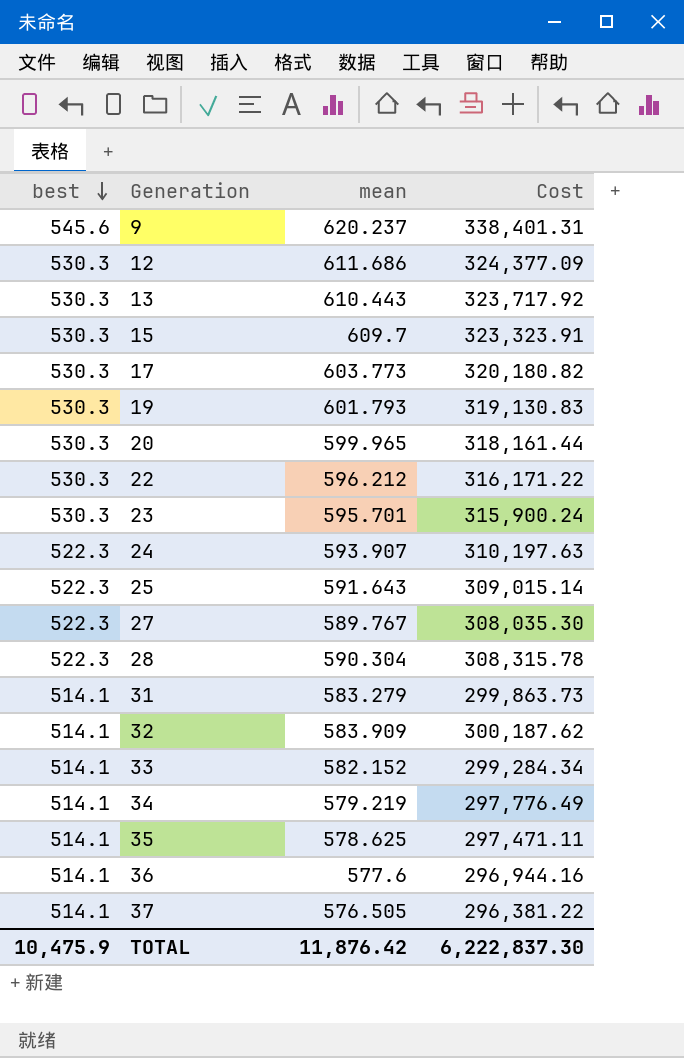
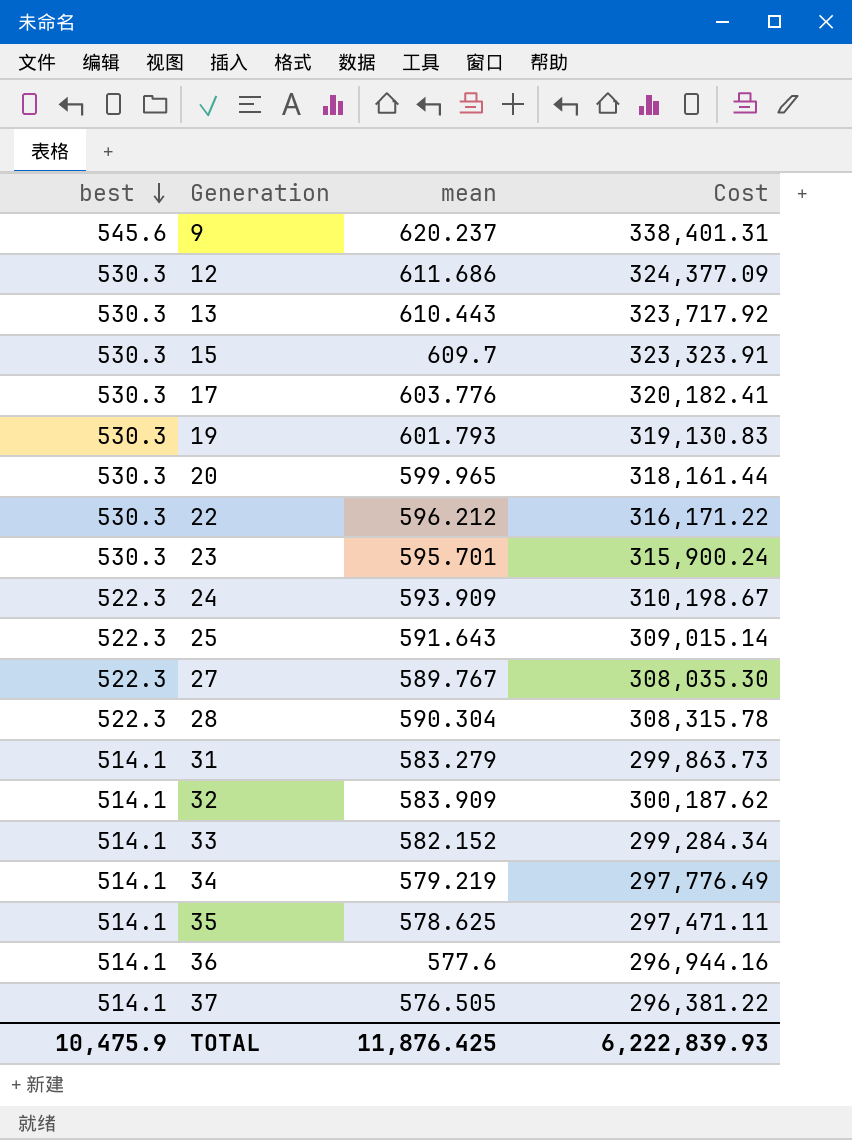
17 | mean: 603.773 -> 603.776
17 | Cost: 320,180.82 -> 320,182.41
24 | mean: 593.907 -> 593.909
24 | Cost: 310,197.63 -> 310,198.67
TOTAL | mean: 11,876.42 -> 11,876.425
TOTAL | Cost: 6,222,837.30 -> 6,222,839.93

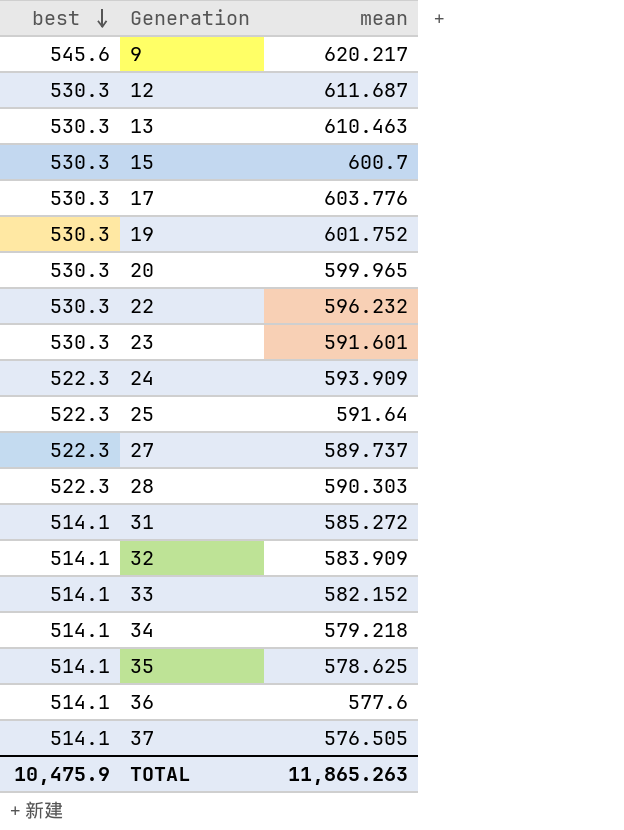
column Cost | formula: [best] * [mean] -> none
9 | mean: 620.237 -> 620.217
12 | mean: 611.686 -> 611.687
13 | mean: 610.443 -> 610.463
15 | mean: 609.7 -> 600.7
19 | mean: 601.793 -> 601.752
22 | mean: 596.212 -> 596.232
23 | mean: 595.701 -> 591.601
25 | mean: 591.643 -> 591.64
27 | mean: 589.767 -> 589.737
28 | mean: 590.304 -> 590.303
31 | mean: 583.279 -> 585.272
34 | mean: 579.219 -> 579.218
TOTAL | mean: 11,876.425 -> 11,865.263

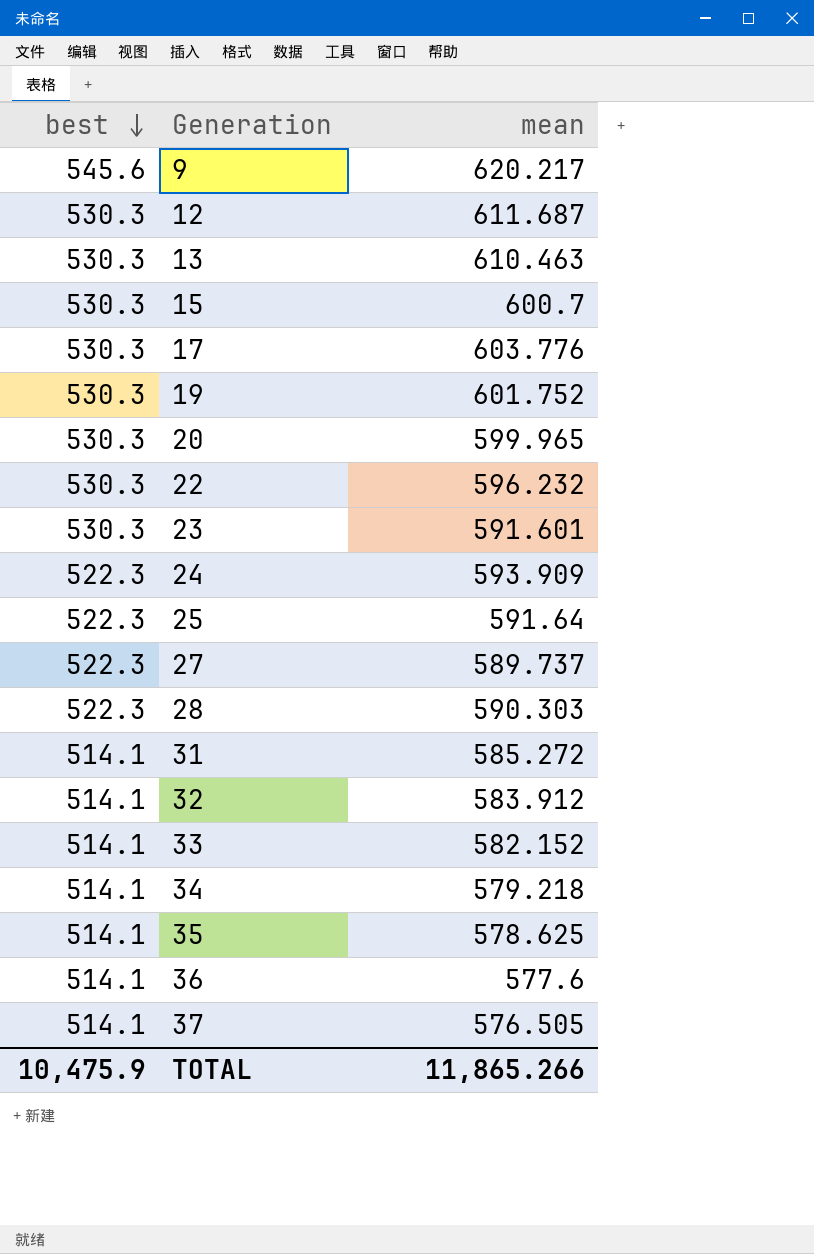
32 | mean: 583.909 -> 583.912
TOTAL | mean: 11,865.263 -> 11,865.266

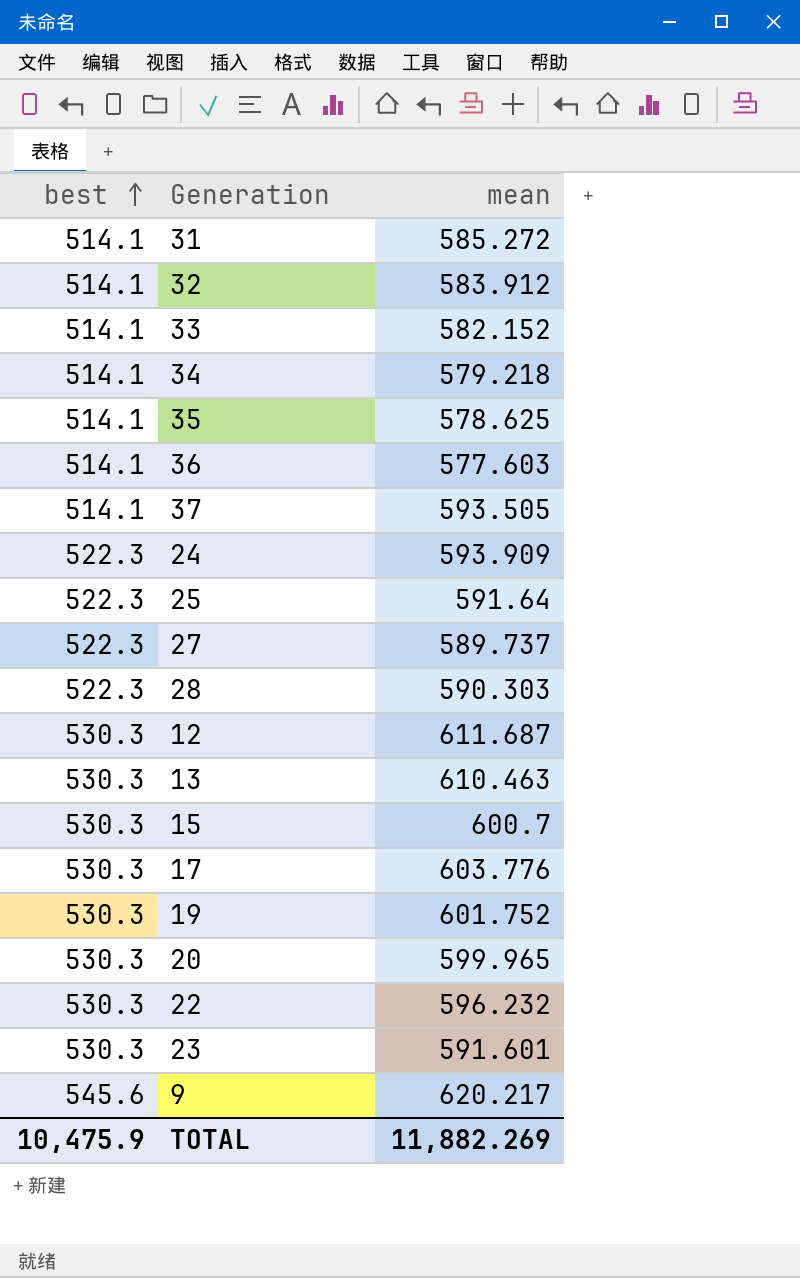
row order: best descending -> best ascending
36 | mean: 577.6 -> 577.603
37 | mean: 576.505 -> 593.505
TOTAL | mean: 11,865.266 -> 11,882.269

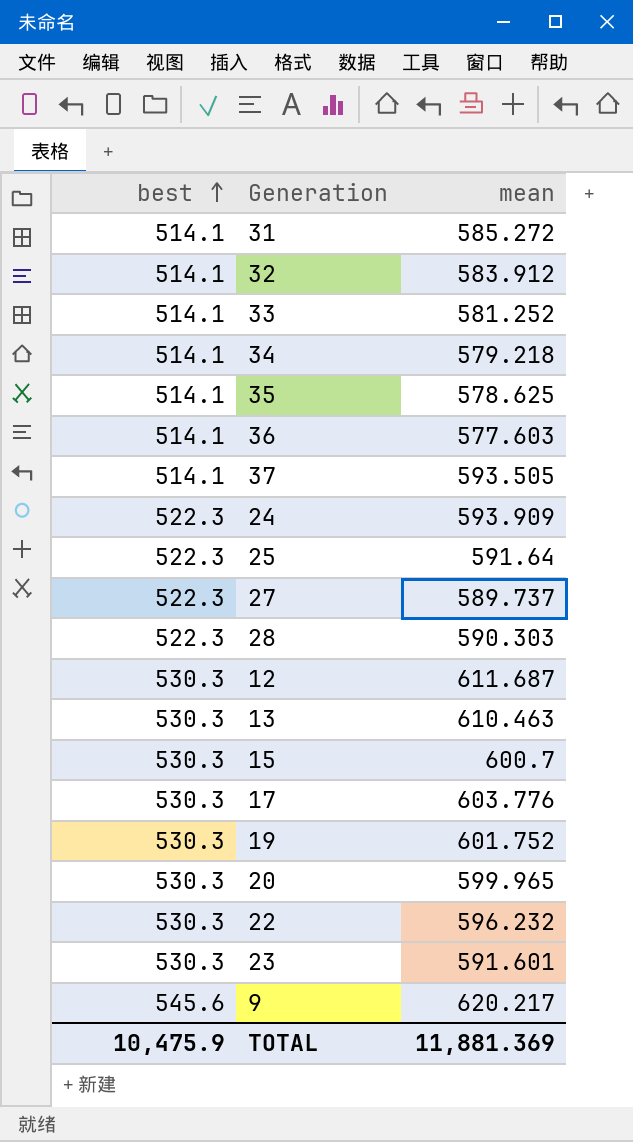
33 | mean: 582.152 -> 581.252
TOTAL | mean: 11,882.269 -> 11,881.369

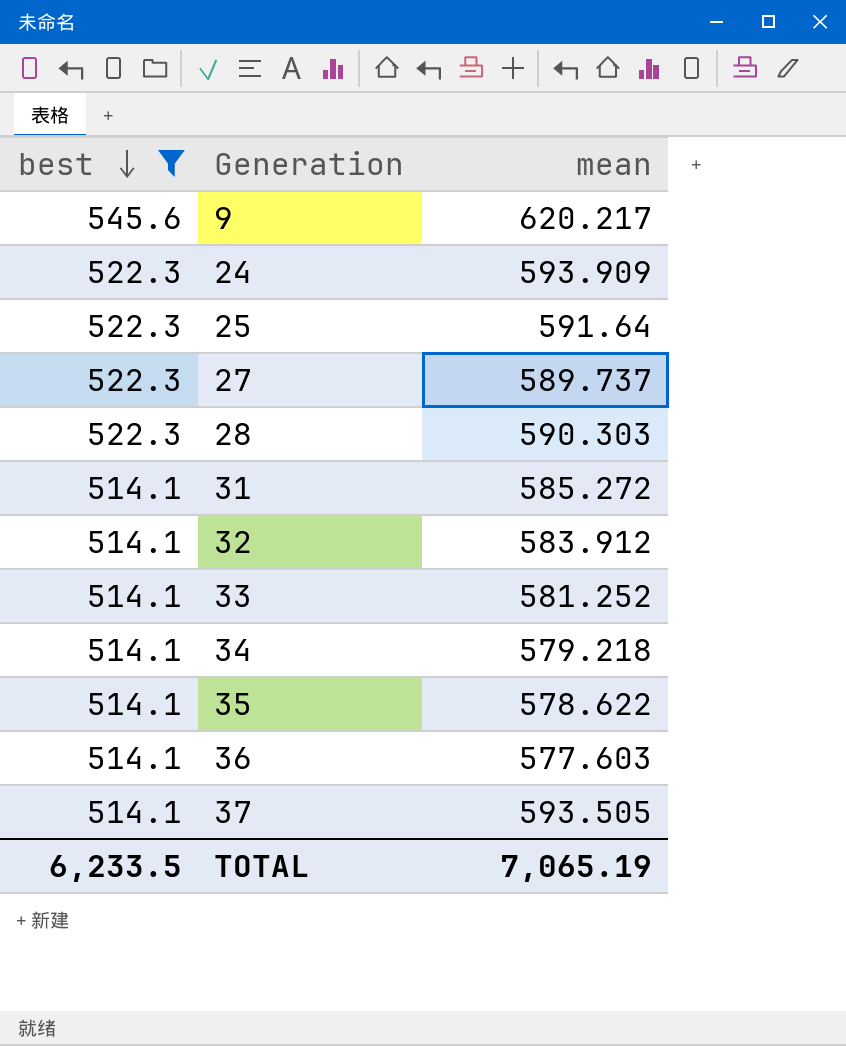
filter: none -> best != 530.3
row order: best ascending -> best descending
35 | mean: 578.625 -> 578.622
TOTAL | best: 10,475.9 -> 6,233.5
TOTAL | mean: 11,881.369 -> 7,065.19

